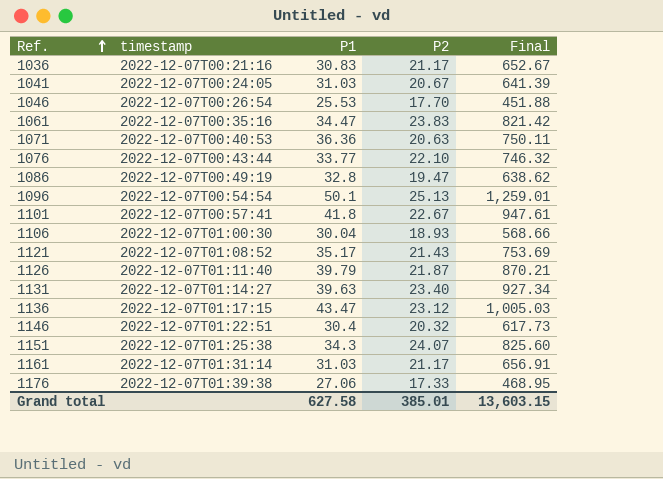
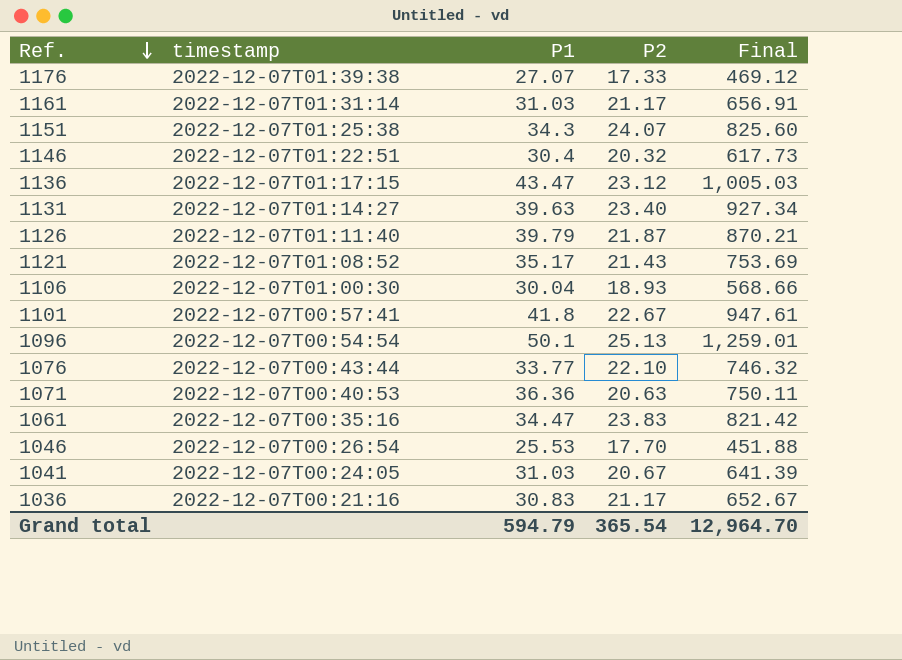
row order: Ref. ascending -> Ref. descending
row 1086: 2022-12-07T00:49:19 | 32.8 | 19.47 | 638.62 -> none
1176 | P1: 27.06 -> 27.07
1176 | Final: 468.95 -> 469.12
Grand total | P1: 627.58 -> 594.79
Grand total | P2: 385.01 -> 365.54
Grand total | Final: 13,603.15 -> 12,964.70

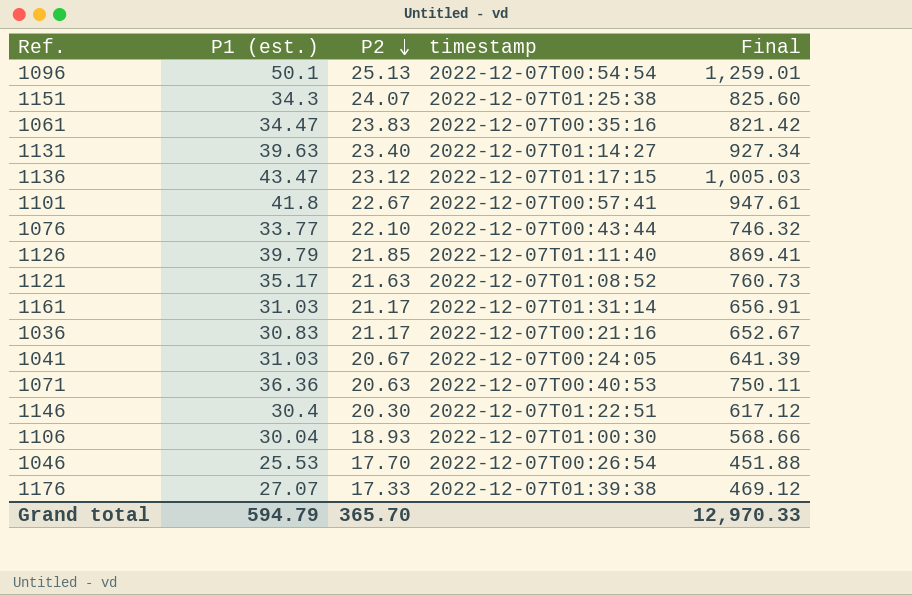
row order: Ref. descending -> P2 descending
column name: P1 -> P1 (est.)
column timestamp | position: 2 -> 4
1126 | P2: 21.87 -> 21.85
1126 | Final: 870.21 -> 869.41
1121 | P2: 21.43 -> 21.63
1121 | Final: 753.69 -> 760.73
1146 | P2: 20.32 -> 20.30
1146 | Final: 617.73 -> 617.12
Grand total | P2: 365.54 -> 365.70
Grand total | Final: 12,964.70 -> 12,970.33

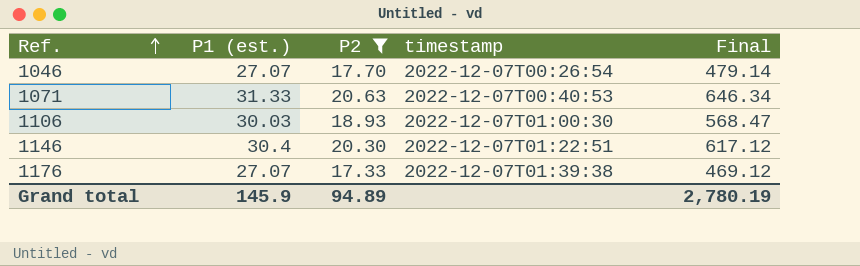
filter: none -> P2 <= 20.63
row order: P2 descending -> Ref. ascending
1046 | P1 (est.): 25.53 -> 27.07
1046 | Final: 451.88 -> 479.14
1071 | P1 (est.): 36.36 -> 31.33
1071 | Final: 750.11 -> 646.34
1106 | P1 (est.): 30.04 -> 30.03
1106 | Final: 568.66 -> 568.47
Grand total | P1 (est.): 594.79 -> 145.9
Grand total | P2: 365.70 -> 94.89
Grand total | Final: 12,970.33 -> 2,780.19

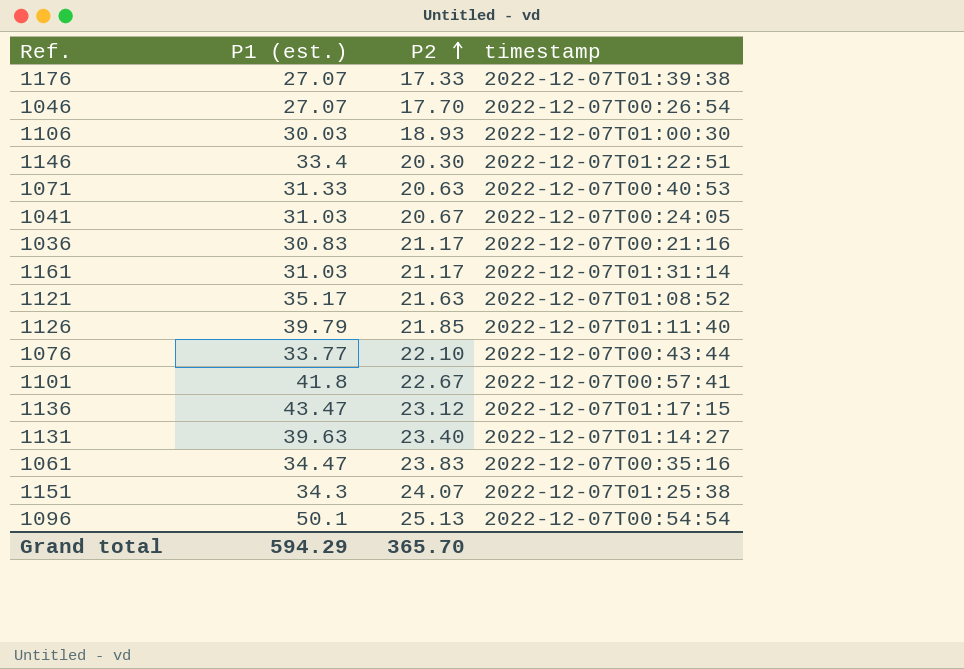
filter: P2 <= 20.63 -> none
row order: Ref. ascending -> P2 ascending
column Final | formula: [P1 (est.)] * [P2] -> none
1146 | P1 (est.): 30.4 -> 33.4
Grand total | P1 (est.): 145.9 -> 594.29
Grand total | P2: 94.89 -> 365.70

